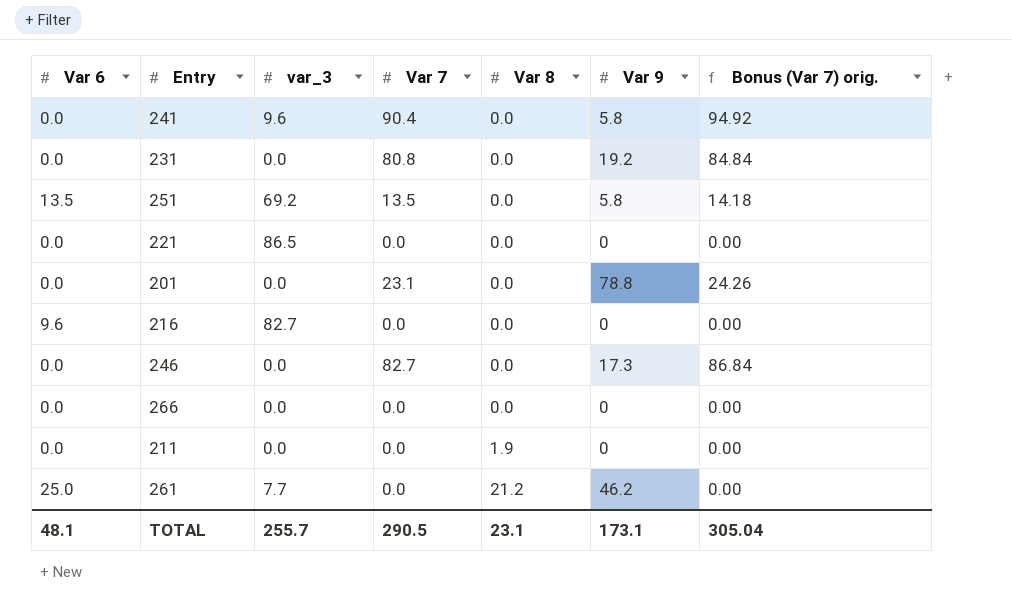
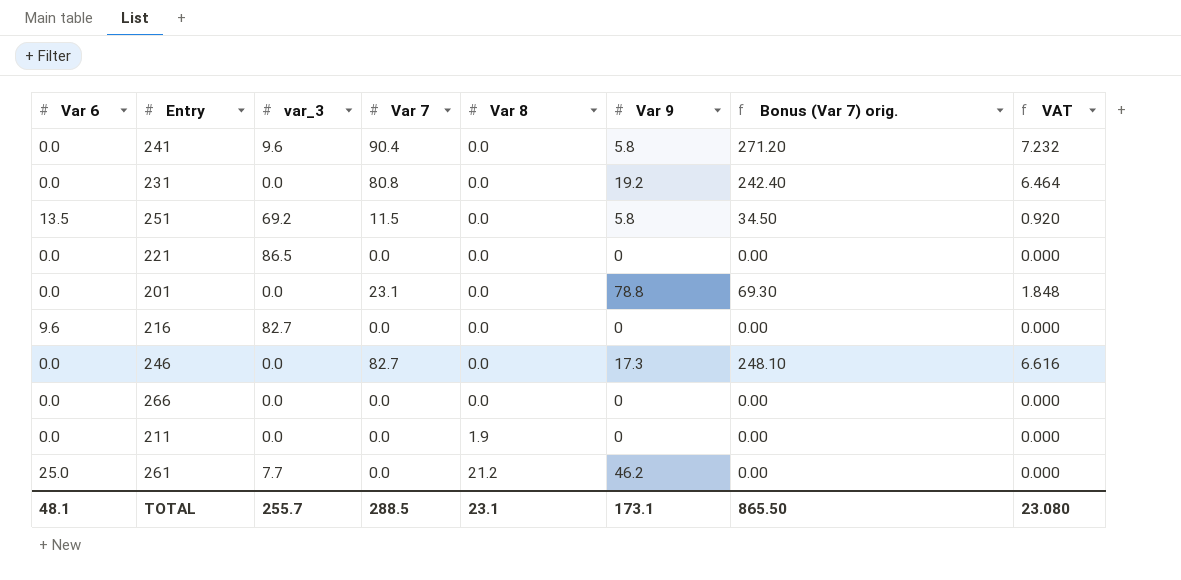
column Bonus (Var 7) orig. | formula: [Var 7] * 1.05 -> [Var 7] * 3
column VAT | formula: none -> [Var 7] * 0.08
251 | Var 7: 13.5 -> 11.5
TOTAL | Var 7: 290.5 -> 288.5
TOTAL | Bonus (Var 7) orig.: 305.04 -> 865.50

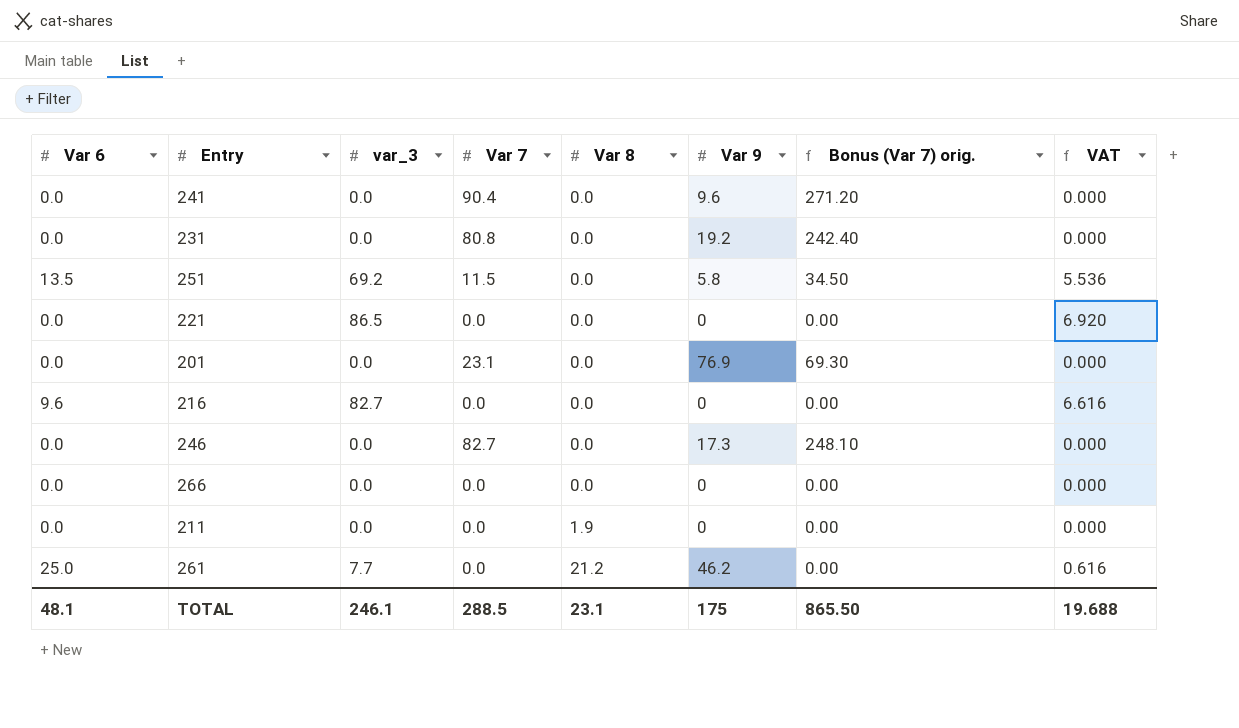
column VAT | formula: [Var 7] * 0.08 -> [var_3] * 0.08
241 | var_3: 9.6 -> 0.0
241 | Var 9: 5.8 -> 9.6
201 | Var 9: 78.8 -> 76.9
TOTAL | var_3: 255.7 -> 246.1
TOTAL | Var 9: 173.1 -> 175
TOTAL | VAT: 23.080 -> 19.688

